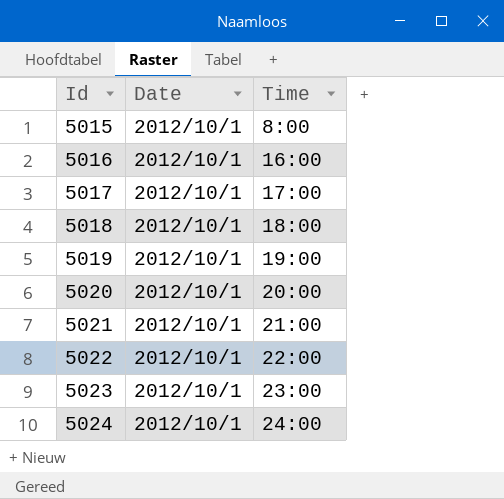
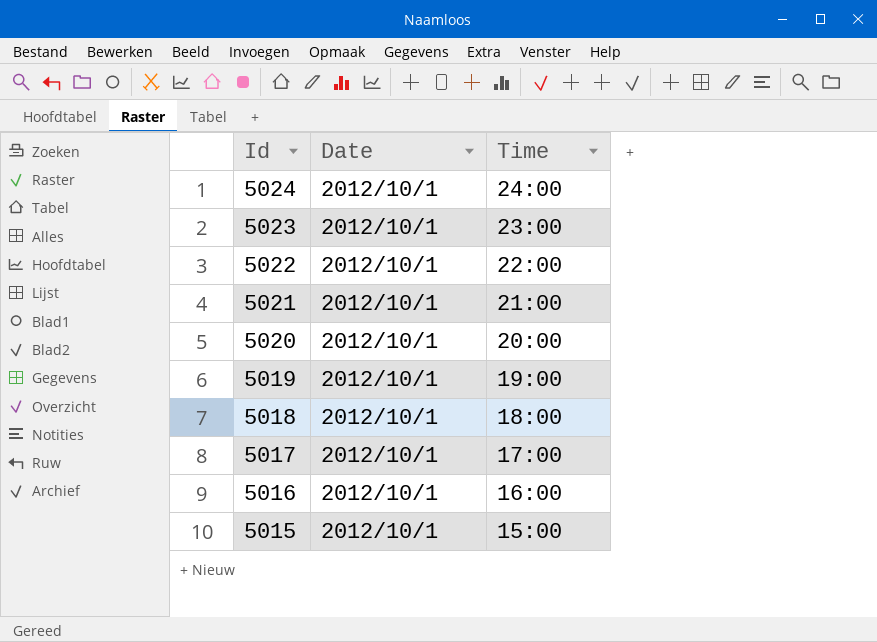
row order: Id ascending -> Id descending
5015 | Time: 8:00 -> 15:00

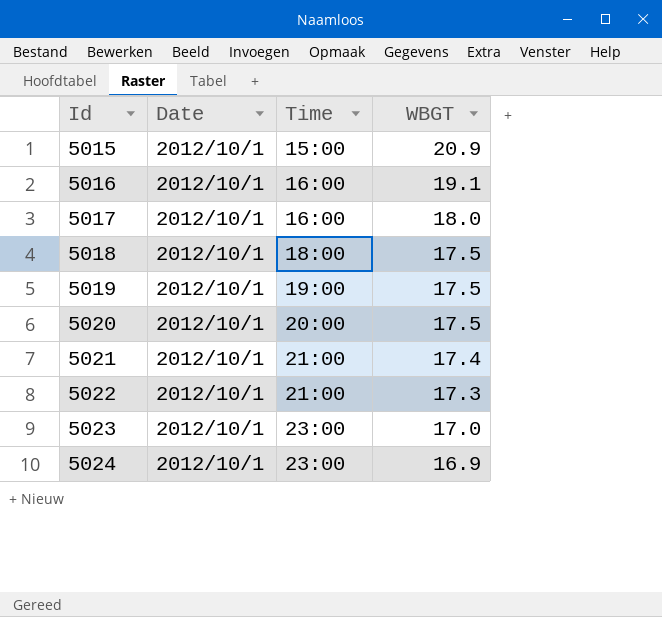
row order: Id descending -> Id ascending
column WBGT | position: none -> 4
5017 | Time: 17:00 -> 16:00
5022 | Time: 22:00 -> 21:00
5024 | Time: 24:00 -> 23:00

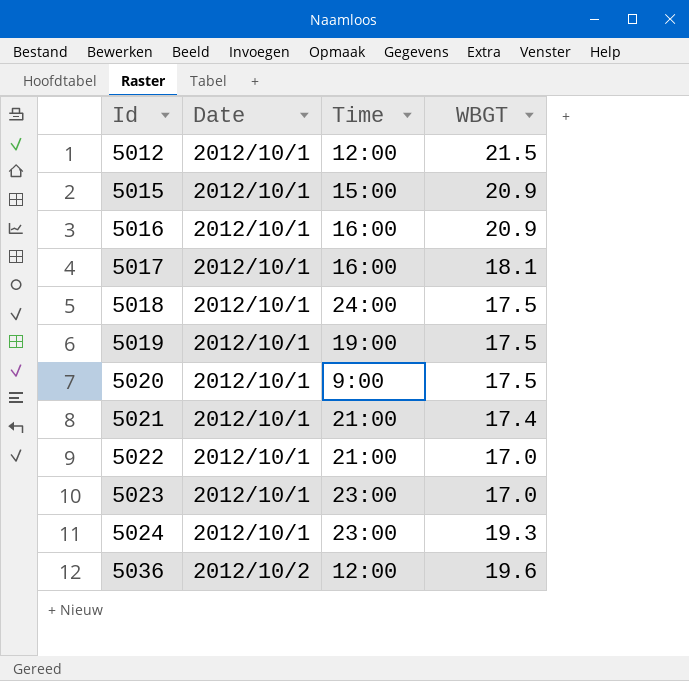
row 5012: none -> 2012/10/1 | 12:00 | 21.5
5016 | WBGT: 19.1 -> 20.9
5017 | WBGT: 18.0 -> 18.1
5018 | Time: 18:00 -> 24:00
5020 | Time: 20:00 -> 9:00
5022 | WBGT: 17.3 -> 17.0
5024 | WBGT: 16.9 -> 19.3
row 5036: none -> 2012/10/2 | 12:00 | 19.6

